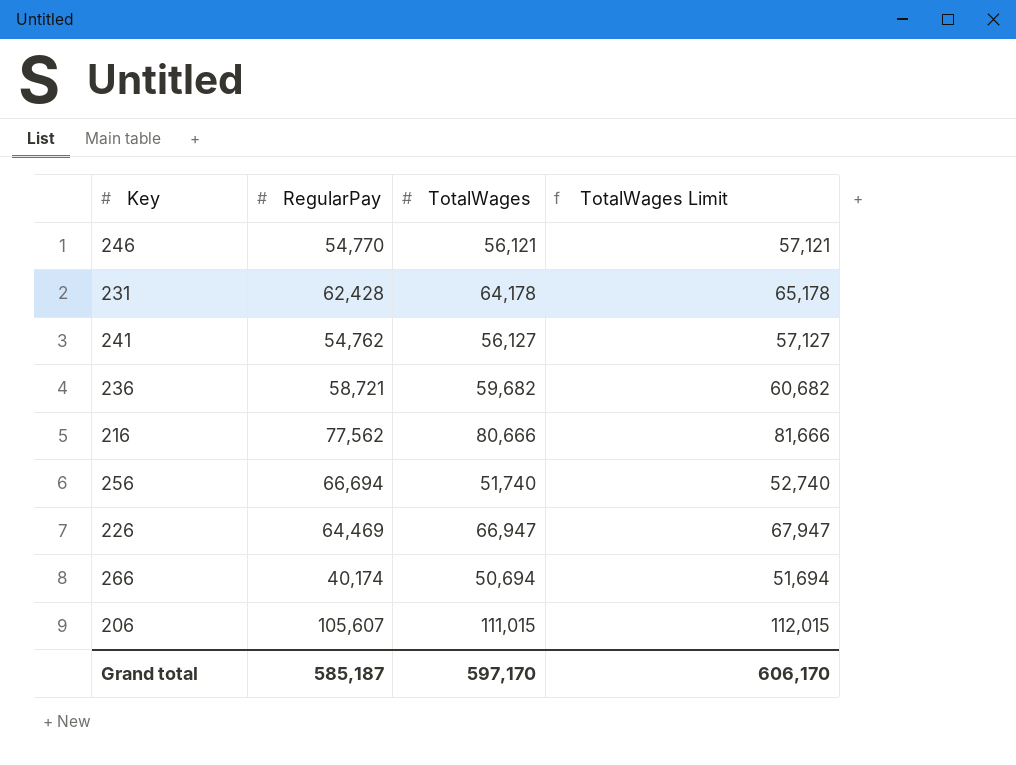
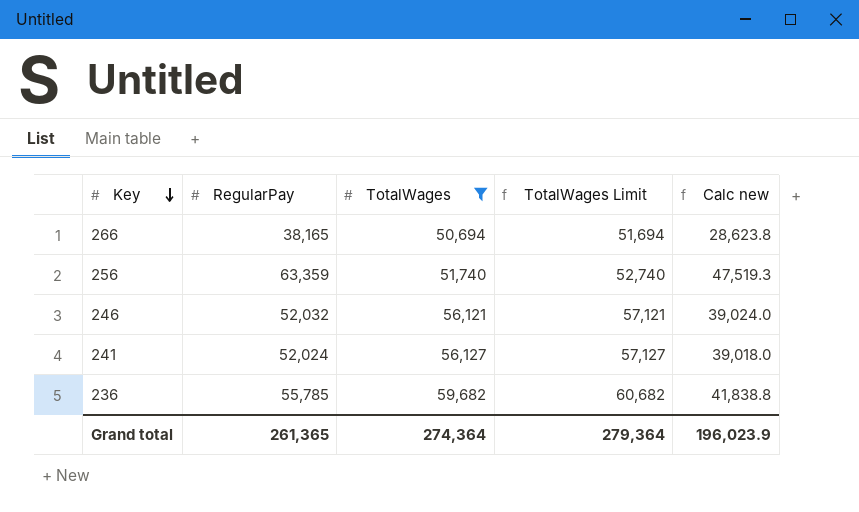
filter: none -> TotalWages <= 59,682
row order: none -> Key descending
column Calc new | formula: none -> [RegularPay] * 0.75
266 | RegularPay: 40,174 -> 38,165
256 | RegularPay: 66,694 -> 63,359
246 | RegularPay: 54,770 -> 52,032
241 | RegularPay: 54,762 -> 52,024
236 | RegularPay: 58,721 -> 55,785
Grand total | RegularPay: 585,187 -> 261,365
Grand total | TotalWages: 597,170 -> 274,364
Grand total | TotalWages Limit: 606,170 -> 279,364

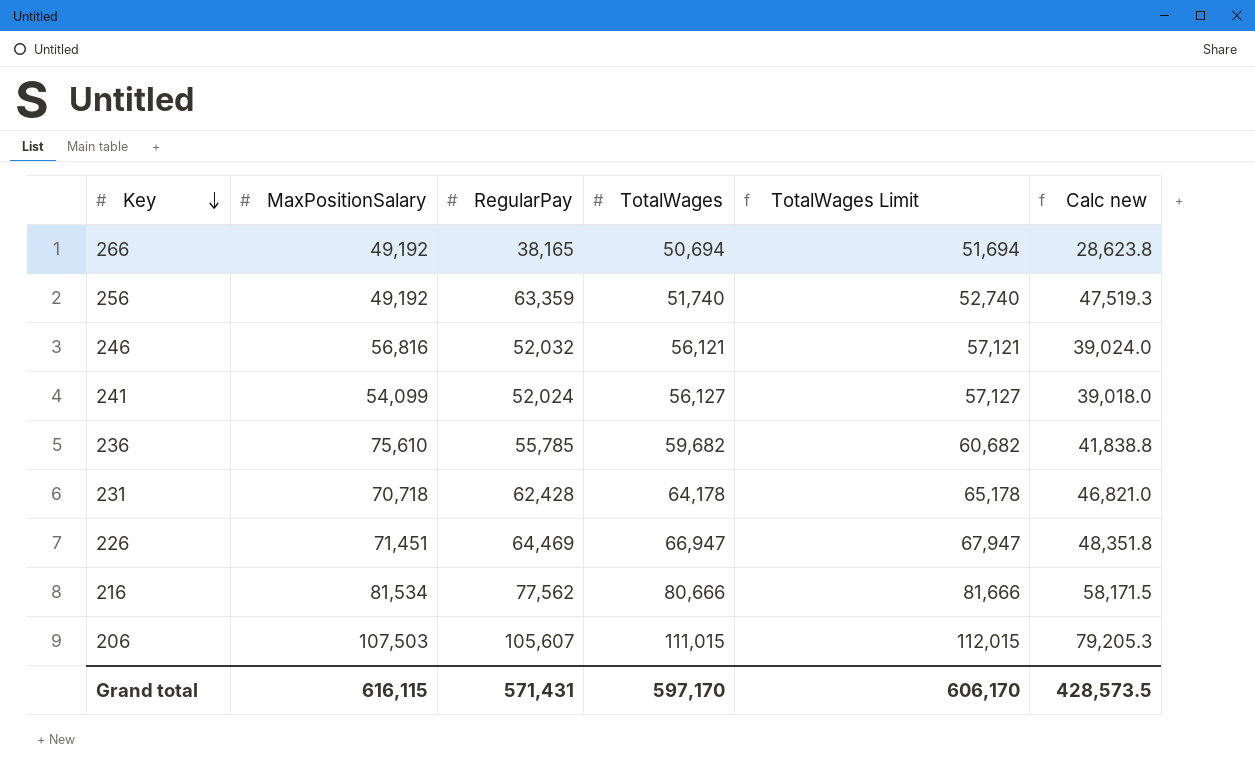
filter: TotalWages <= 59,682 -> none
column MaxPositionSalary | position: none -> 2
Grand total | RegularPay: 261,365 -> 571,431
Grand total | TotalWages: 274,364 -> 597,170
Grand total | TotalWages Limit: 279,364 -> 606,170
Grand total | Calc new: 196,023.9 -> 428,573.5

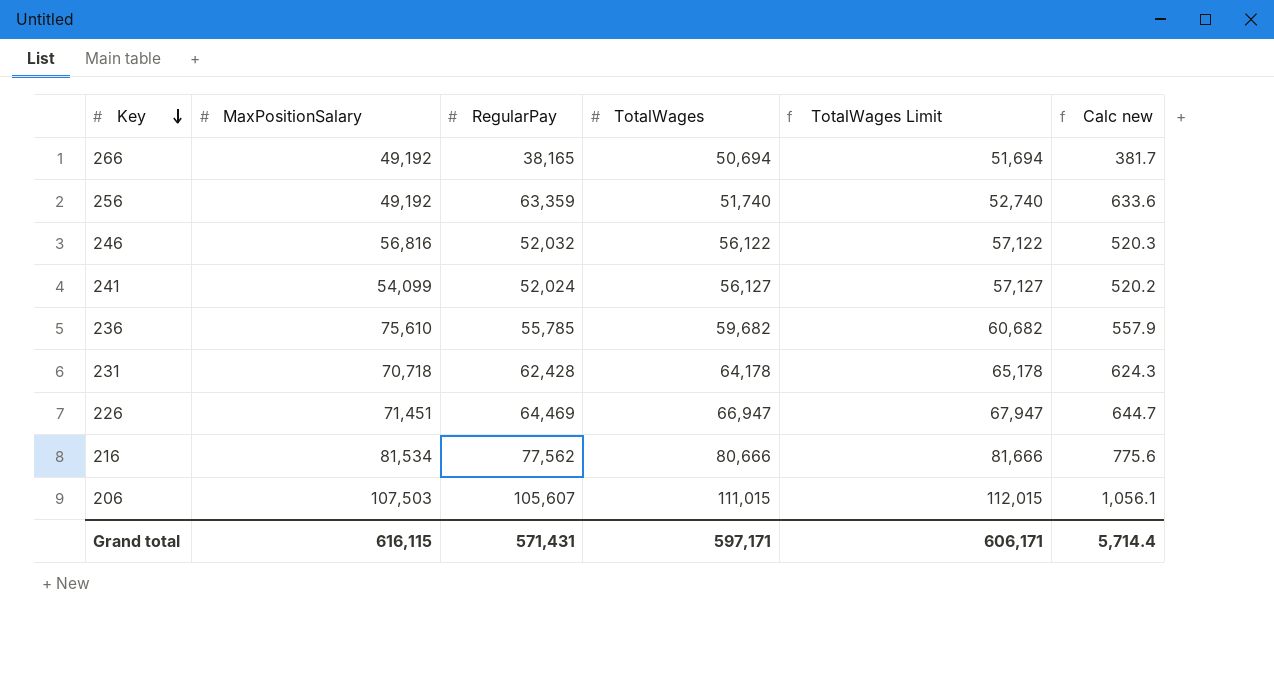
column Calc new | formula: [RegularPay] * 0.75 -> [RegularPay] * 0.01
246 | TotalWages: 56,121 -> 56,122
246 | TotalWages Limit: 57,121 -> 57,122
Grand total | TotalWages: 597,170 -> 597,171
Grand total | TotalWages Limit: 606,170 -> 606,171
Grand total | Calc new: 428,573.5 -> 5,714.4

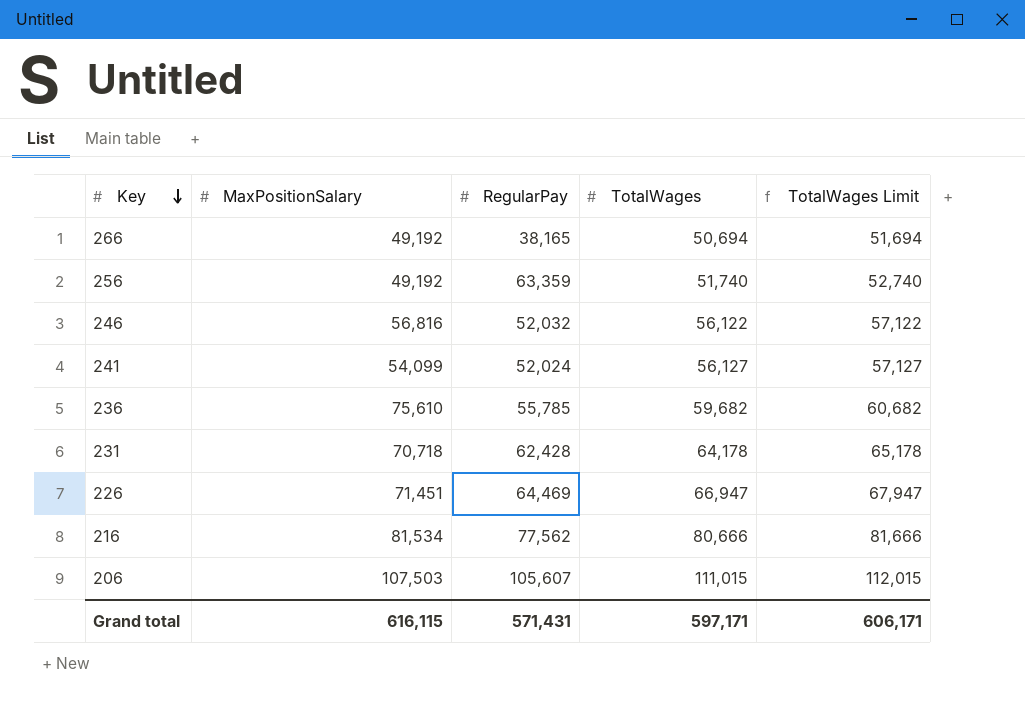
column Calc new | formula: [RegularPay] * 0.01 -> none

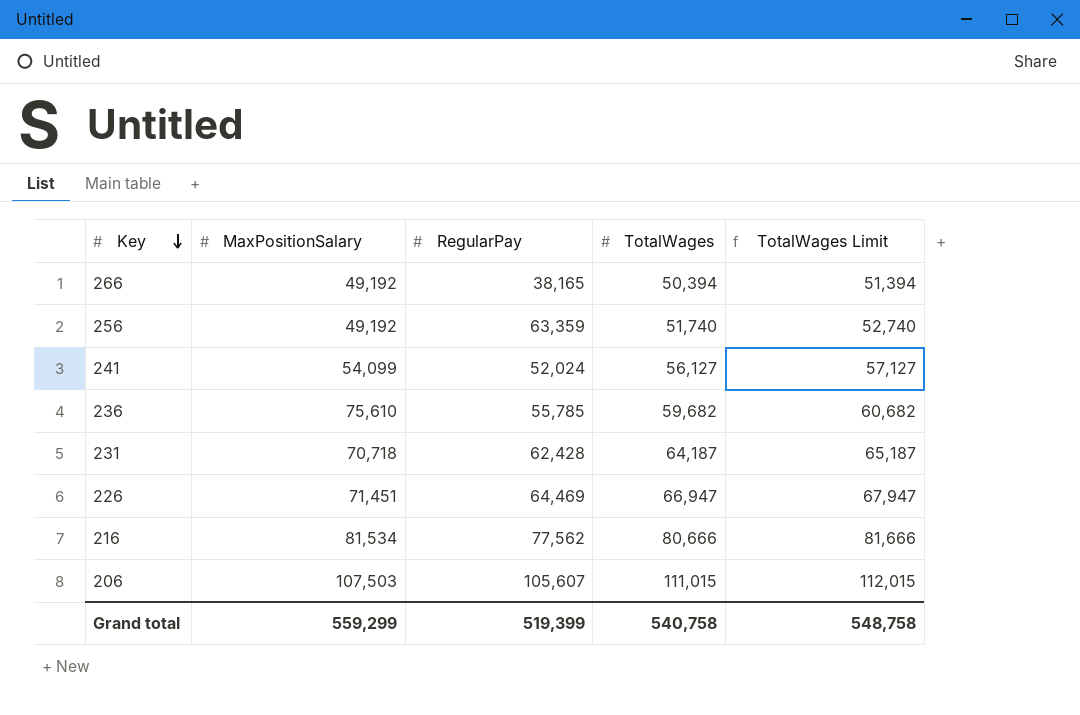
row 246: 56,816 | 52,032 | 56,122 | 57,122 -> none
266 | TotalWages: 50,694 -> 50,394
266 | TotalWages Limit: 51,694 -> 51,394
231 | TotalWages: 64,178 -> 64,187
231 | TotalWages Limit: 65,178 -> 65,187
Grand total | MaxPositionSalary: 616,115 -> 559,299
Grand total | RegularPay: 571,431 -> 519,399
Grand total | TotalWages: 597,171 -> 540,758
Grand total | TotalWages Limit: 606,171 -> 548,758

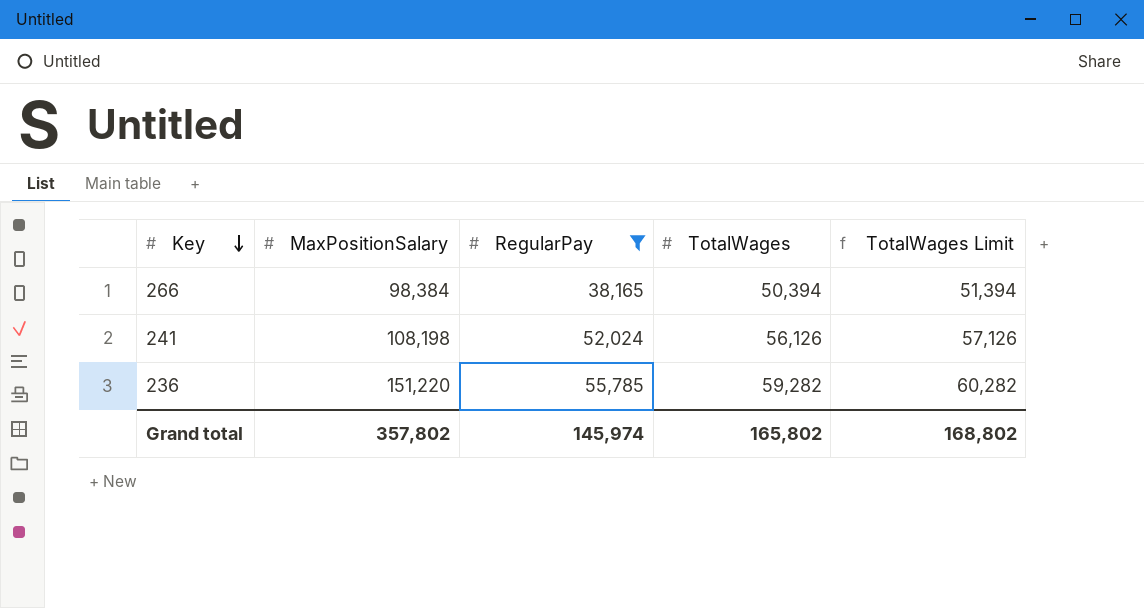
filter: none -> RegularPay <= 55,785
266 | MaxPositionSalary: 49,192 -> 98,384
241 | MaxPositionSalary: 54,099 -> 108,198
241 | TotalWages: 56,127 -> 56,126
241 | TotalWages Limit: 57,127 -> 57,126
236 | MaxPositionSalary: 75,610 -> 151,220
236 | TotalWages: 59,682 -> 59,282
236 | TotalWages Limit: 60,682 -> 60,282
Grand total | MaxPositionSalary: 559,299 -> 357,802
Grand total | RegularPay: 519,399 -> 145,974
Grand total | TotalWages: 540,758 -> 165,802
Grand total | TotalWages Limit: 548,758 -> 168,802

